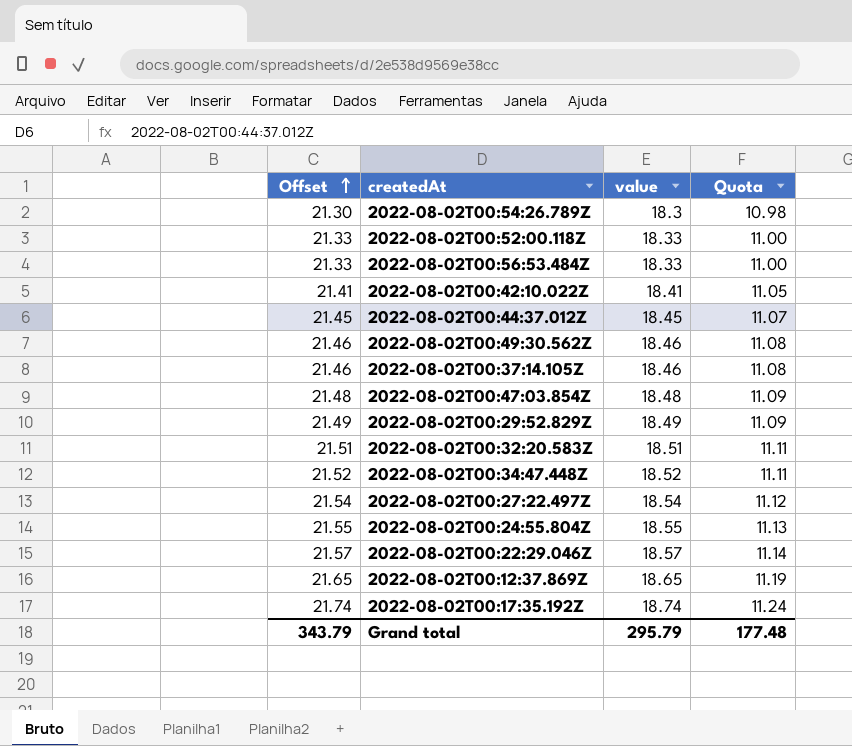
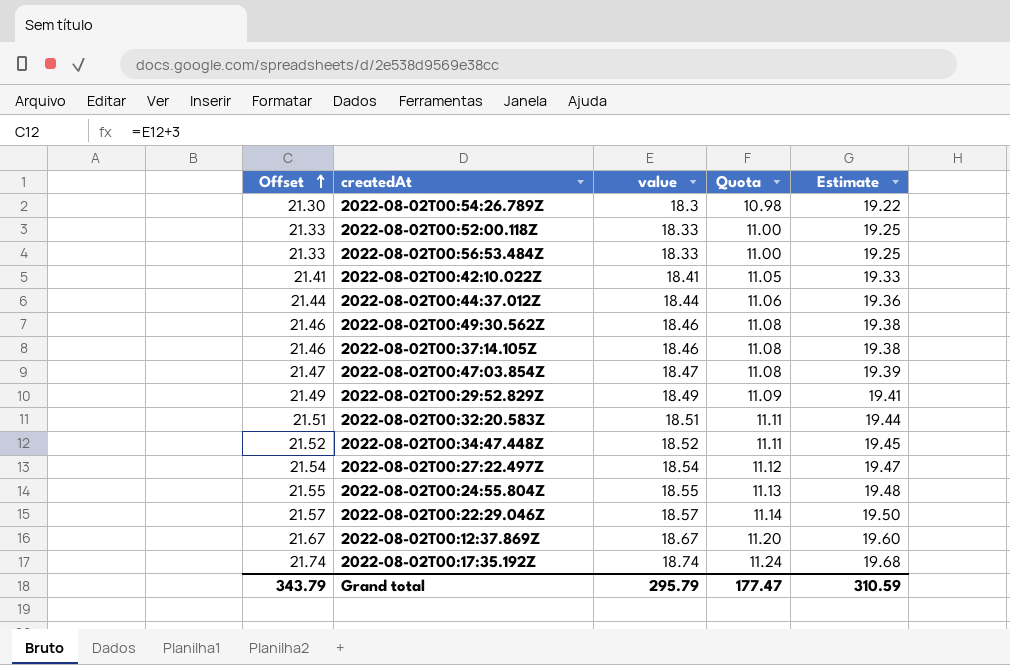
column Estimate | formula: none -> [value] * 1.05
2022-08-02T00:44:37.012Z | Offset: 21.45 -> 21.44
2022-08-02T00:44:37.012Z | value: 18.45 -> 18.44
2022-08-02T00:44:37.012Z | Quota: 11.07 -> 11.06
2022-08-02T00:47:03.854Z | Offset: 21.48 -> 21.47
2022-08-02T00:47:03.854Z | value: 18.48 -> 18.47
2022-08-02T00:47:03.854Z | Quota: 11.09 -> 11.08
2022-08-02T00:12:37.869Z | Offset: 21.65 -> 21.67
2022-08-02T00:12:37.869Z | value: 18.65 -> 18.67
2022-08-02T00:12:37.869Z | Quota: 11.19 -> 11.20
Grand total | Quota: 177.48 -> 177.47

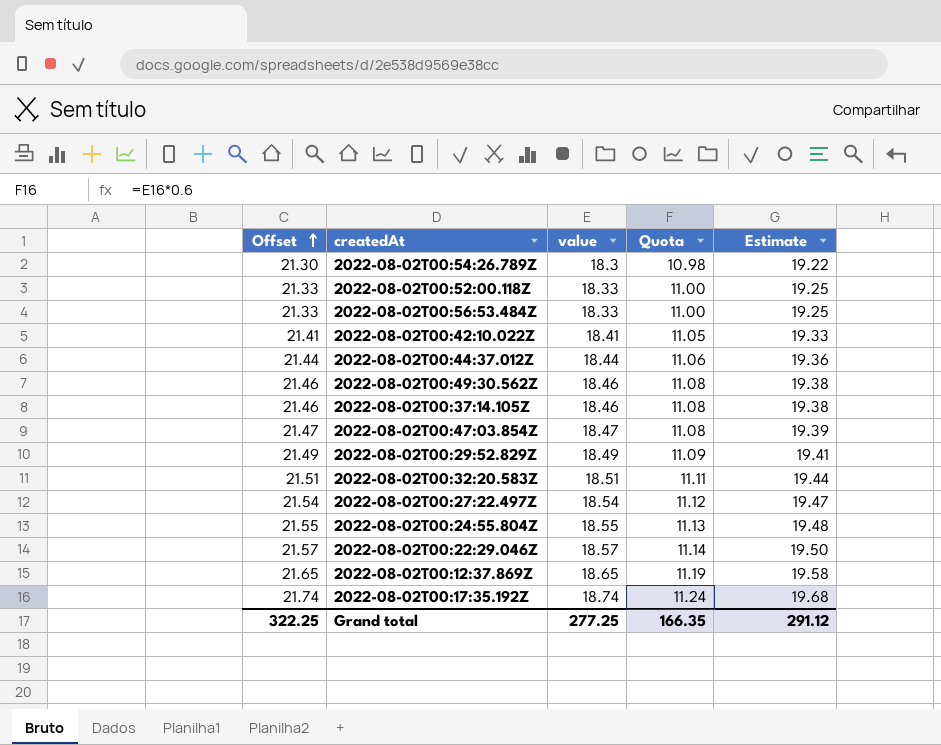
row 2022-08-02T00:34:47.448Z: 21.52 | 18.52 | 11.11 | 19.45 -> none
2022-08-02T00:12:37.869Z | Offset: 21.67 -> 21.65
2022-08-02T00:12:37.869Z | value: 18.67 -> 18.65
2022-08-02T00:12:37.869Z | Quota: 11.20 -> 11.19
2022-08-02T00:12:37.869Z | Estimate: 19.60 -> 19.58
Grand total | Offset: 343.79 -> 322.25
Grand total | value: 295.79 -> 277.25
Grand total | Quota: 177.47 -> 166.35
Grand total | Estimate: 310.59 -> 291.12

